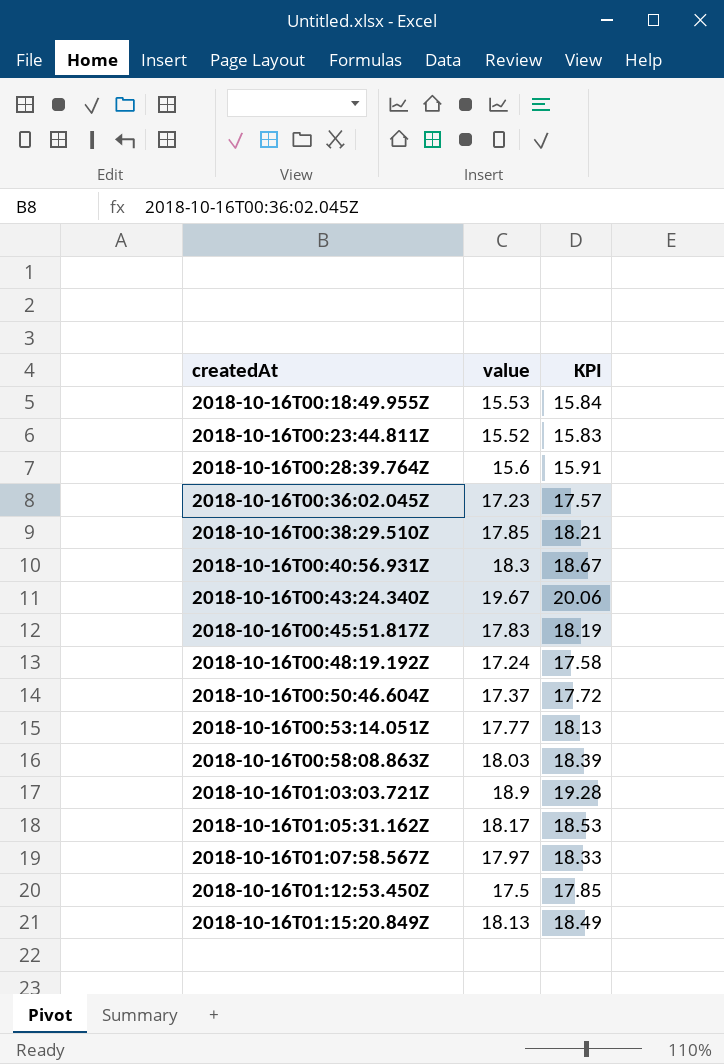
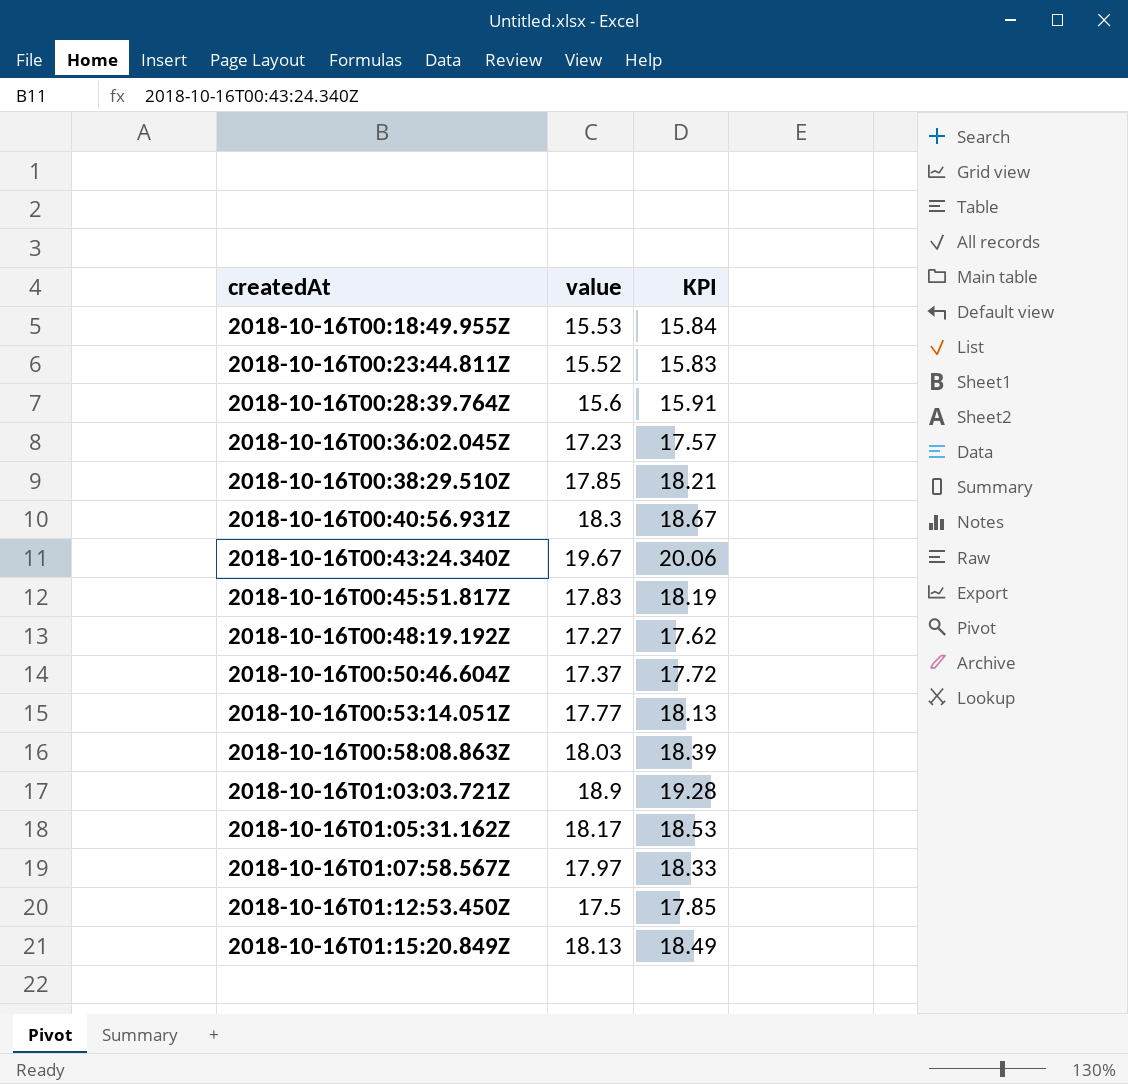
2018-10-16T00:48:19.192Z | value: 17.24 -> 17.27
2018-10-16T00:48:19.192Z | KPI: 17.58 -> 17.62

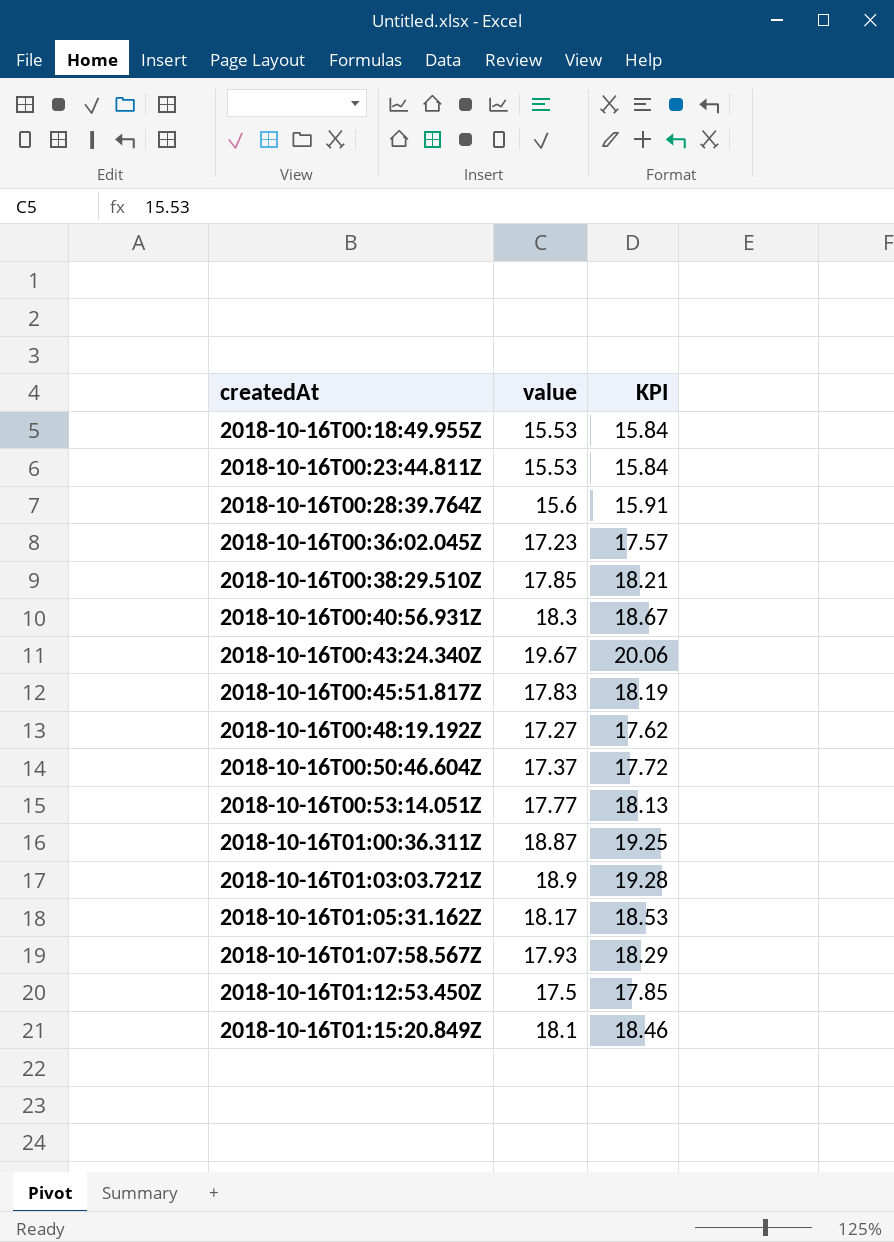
row 2018-10-16T00:58:08.863Z: 18.03 | 18.39 -> none
2018-10-16T00:23:44.811Z | value: 15.52 -> 15.53
2018-10-16T00:23:44.811Z | KPI: 15.83 -> 15.84
row 2018-10-16T01:00:36.311Z: none -> 18.87 | 19.25
2018-10-16T01:07:58.567Z | value: 17.97 -> 17.93
2018-10-16T01:07:58.567Z | KPI: 18.33 -> 18.29
2018-10-16T01:15:20.849Z | value: 18.13 -> 18.1
2018-10-16T01:15:20.849Z | KPI: 18.49 -> 18.46

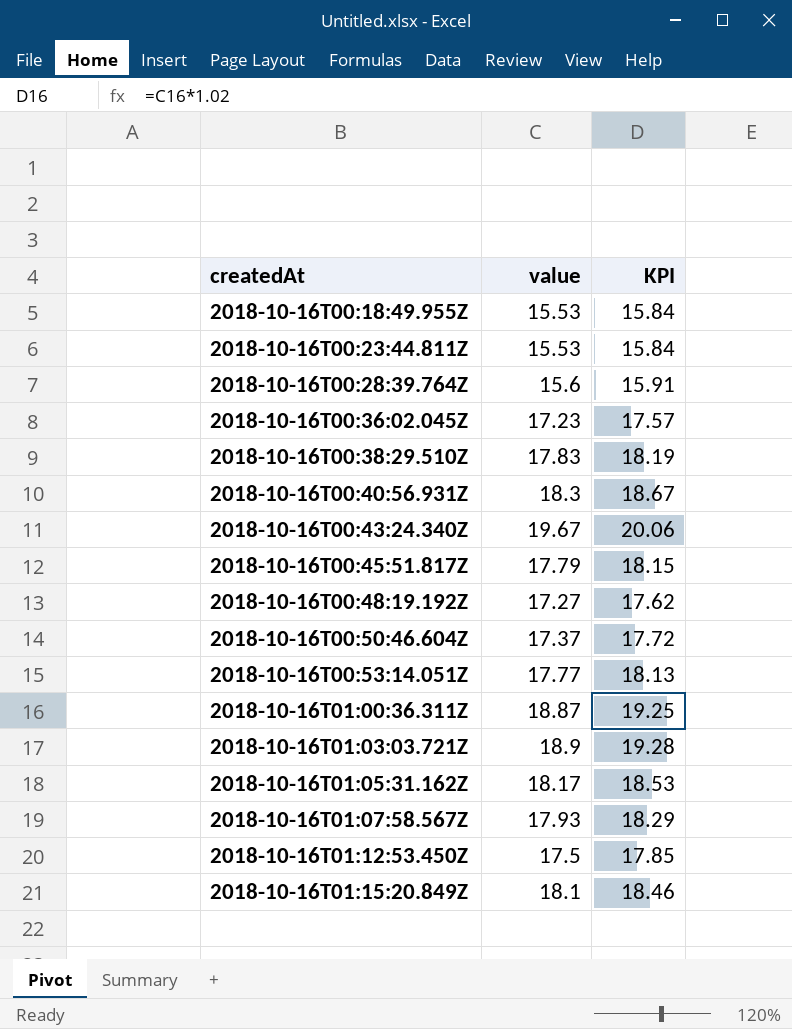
2018-10-16T00:38:29.510Z | value: 17.85 -> 17.83
2018-10-16T00:38:29.510Z | KPI: 18.21 -> 18.19
2018-10-16T00:45:51.817Z | value: 17.83 -> 17.79
2018-10-16T00:45:51.817Z | KPI: 18.19 -> 18.15

